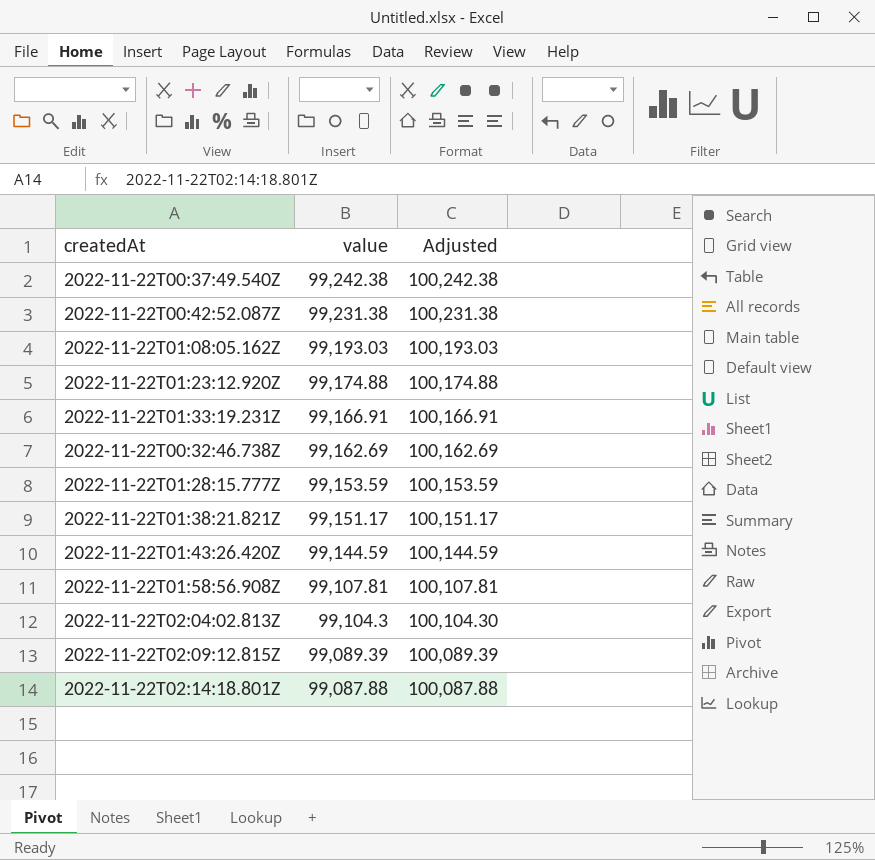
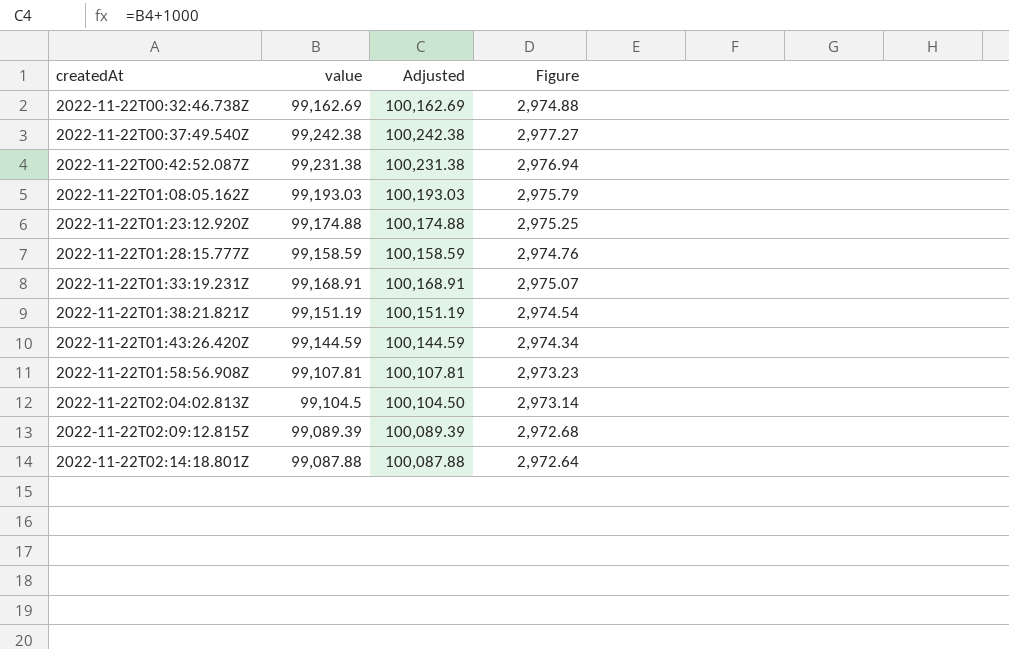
row order: value descending -> createdAt ascending
column Figure | formula: none -> [value] * 0.03
2022-11-22T01:28:15.777Z | value: 99,153.59 -> 99,158.59
2022-11-22T01:28:15.777Z | Adjusted: 100,153.59 -> 100,158.59
2022-11-22T01:33:19.231Z | value: 99,166.91 -> 99,168.91
2022-11-22T01:33:19.231Z | Adjusted: 100,166.91 -> 100,168.91
2022-11-22T01:38:21.821Z | value: 99,151.17 -> 99,151.19
2022-11-22T01:38:21.821Z | Adjusted: 100,151.17 -> 100,151.19
2022-11-22T02:04:02.813Z | value: 99,104.3 -> 99,104.5
2022-11-22T02:04:02.813Z | Adjusted: 100,104.30 -> 100,104.50

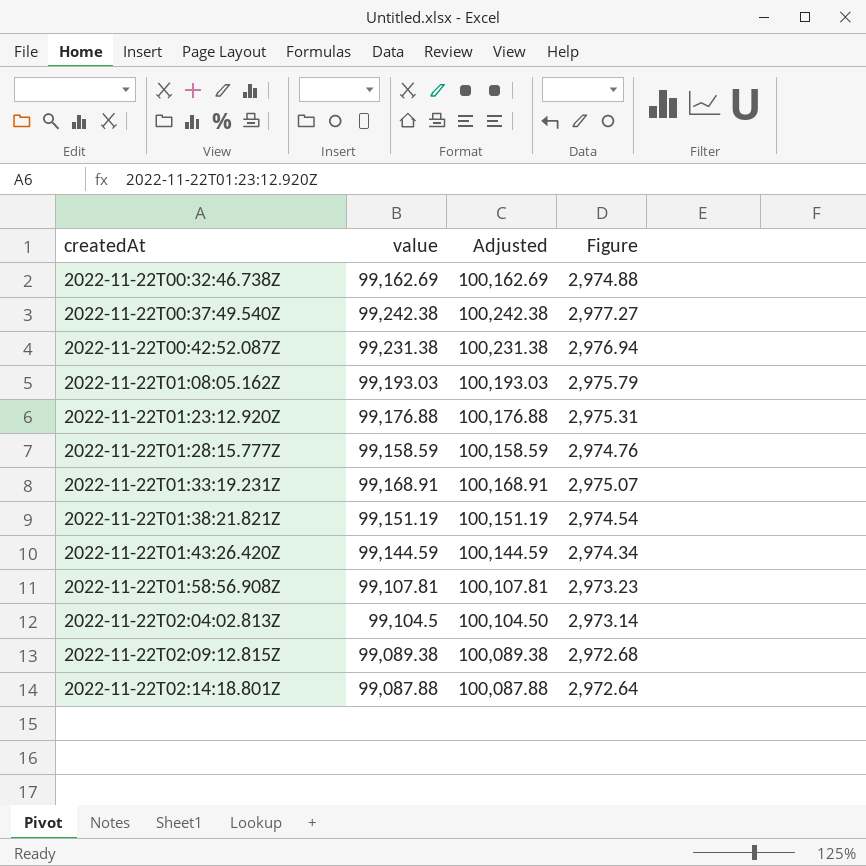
2022-11-22T01:23:12.920Z | value: 99,174.88 -> 99,176.88
2022-11-22T01:23:12.920Z | Adjusted: 100,174.88 -> 100,176.88
2022-11-22T01:23:12.920Z | Figure: 2,975.25 -> 2,975.31
2022-11-22T02:09:12.815Z | value: 99,089.39 -> 99,089.38
2022-11-22T02:09:12.815Z | Adjusted: 100,089.39 -> 100,089.38

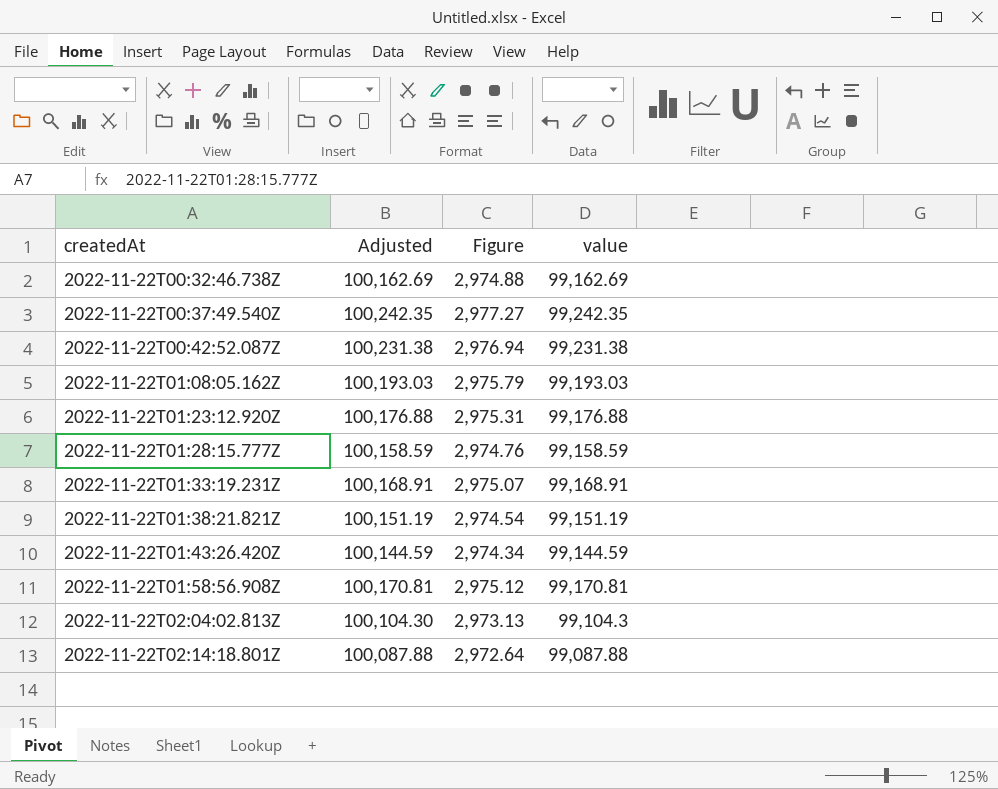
column value | position: 2 -> 4
row 2022-11-22T02:09:12.815Z: 99,089.38 | 100,089.38 | 2,972.68 -> none
2022-11-22T00:37:49.540Z | Adjusted: 100,242.38 -> 100,242.35
2022-11-22T00:37:49.540Z | value: 99,242.38 -> 99,242.35
2022-11-22T01:58:56.908Z | Adjusted: 100,107.81 -> 100,170.81
2022-11-22T01:58:56.908Z | Figure: 2,973.23 -> 2,975.12
2022-11-22T01:58:56.908Z | value: 99,107.81 -> 99,170.81
2022-11-22T02:04:02.813Z | Adjusted: 100,104.50 -> 100,104.30
2022-11-22T02:04:02.813Z | Figure: 2,973.14 -> 2,973.13
2022-11-22T02:04:02.813Z | value: 99,104.5 -> 99,104.3

